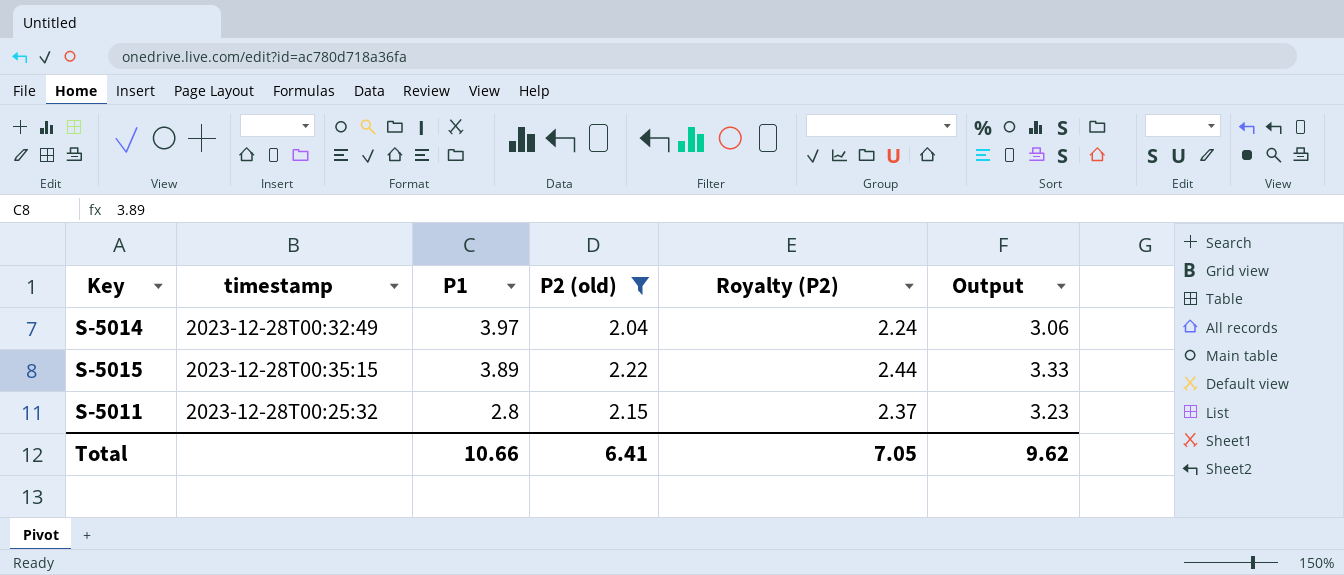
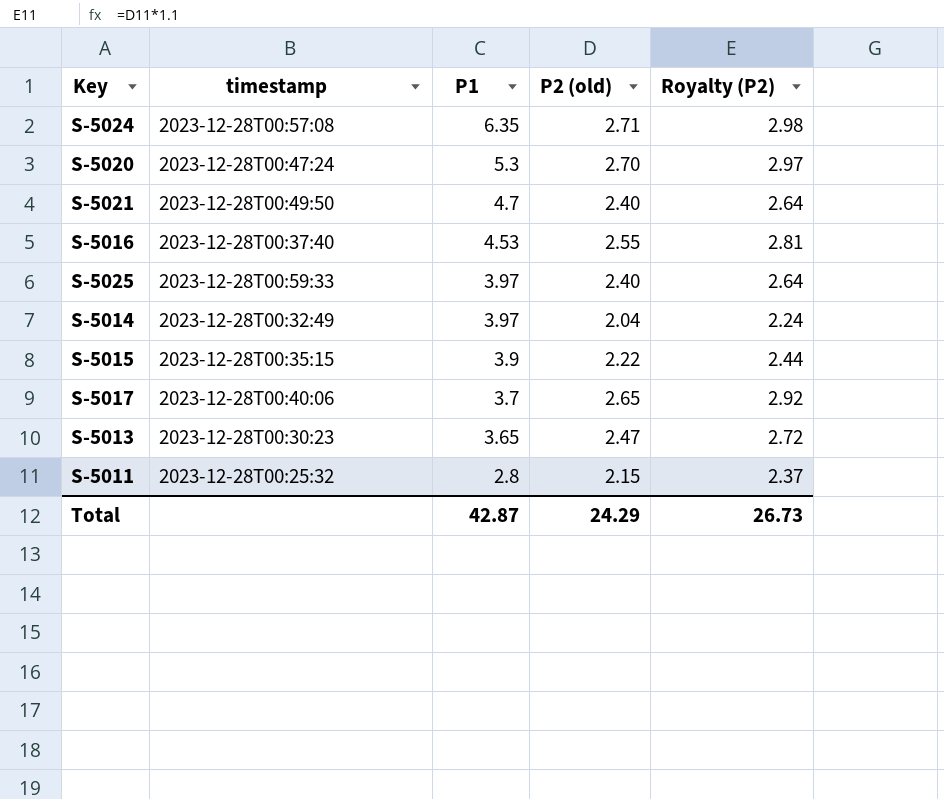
filter: P2 (old) <= 2.22 -> none
column Output | formula: [P2 (old)] * 1.5 -> none
S-5015 | P1: 3.89 -> 3.9
Total | P1: 10.66 -> 42.87
Total | P2 (old): 6.41 -> 24.29
Total | Royalty (P2): 7.05 -> 26.73

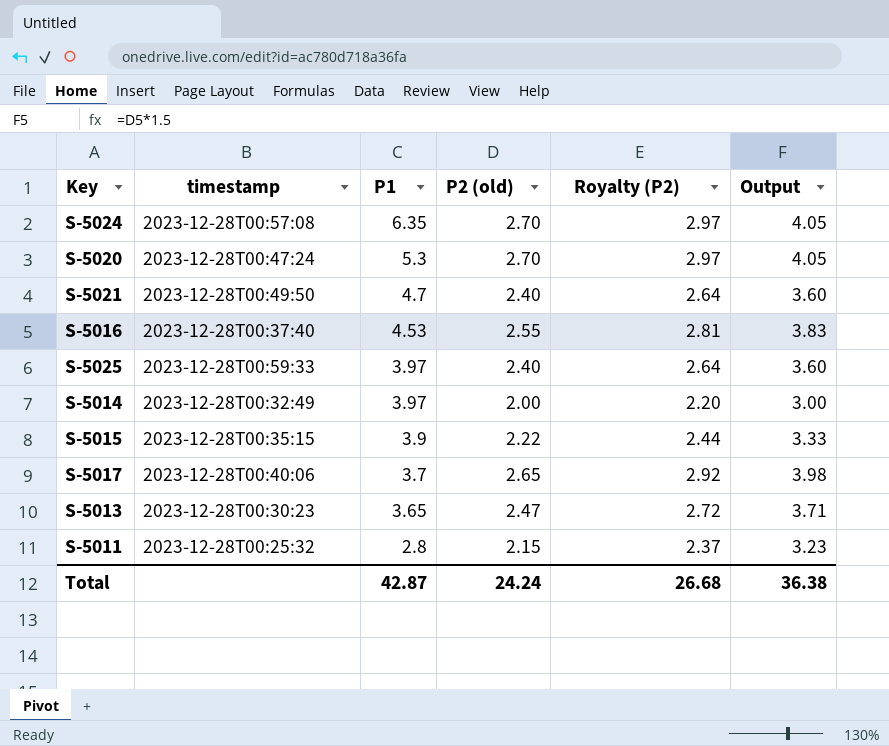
column Output | formula: none -> [P2 (old)] * 1.5
S-5024 | P2 (old): 2.71 -> 2.70
S-5024 | Royalty (P2): 2.98 -> 2.97
S-5014 | P2 (old): 2.04 -> 2.00
S-5014 | Royalty (P2): 2.24 -> 2.20
Total | P2 (old): 24.29 -> 24.24
Total | Royalty (P2): 26.73 -> 26.68

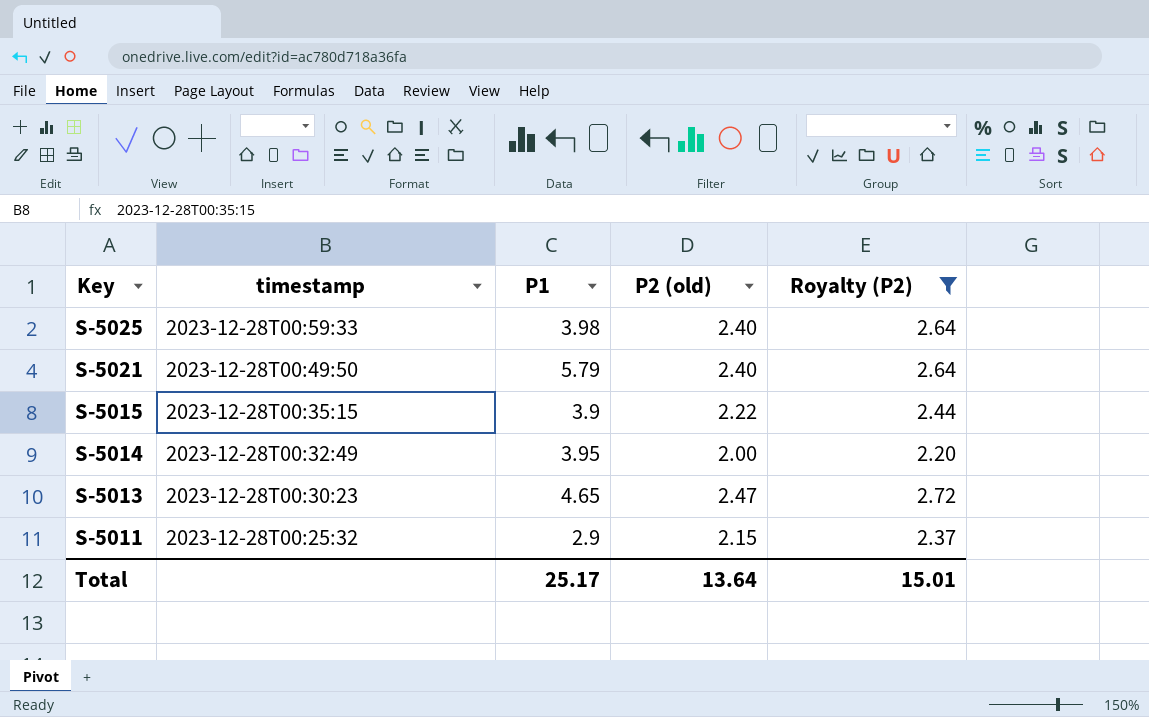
filter: none -> Royalty (P2) <= 2.72
row order: P1 descending -> Key descending
column Output | formula: [P2 (old)] * 1.5 -> none
S-5025 | P1: 3.97 -> 3.98
S-5021 | P1: 4.7 -> 5.79
S-5014 | P1: 3.97 -> 3.95
S-5013 | P1: 3.65 -> 4.65
S-5011 | P1: 2.8 -> 2.9
Total | P1: 42.87 -> 25.17
Total | P2 (old): 24.24 -> 13.64
Total | Royalty (P2): 26.68 -> 15.01

